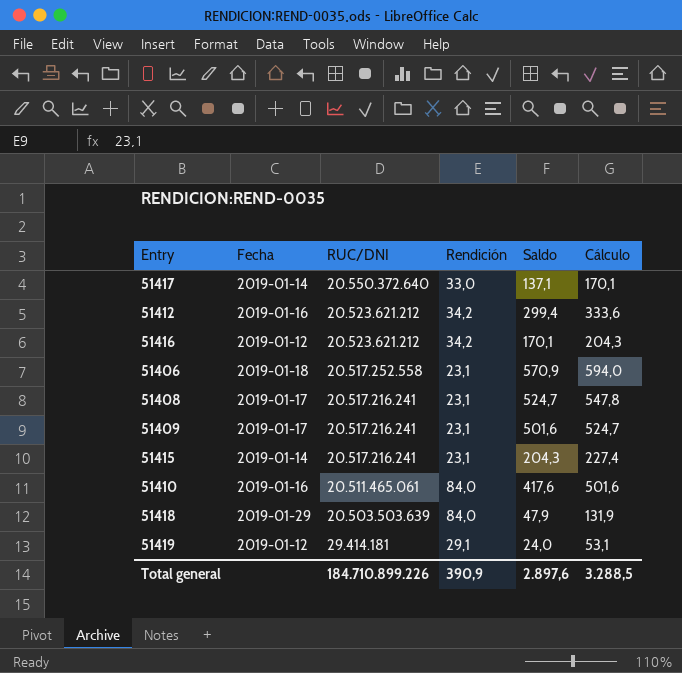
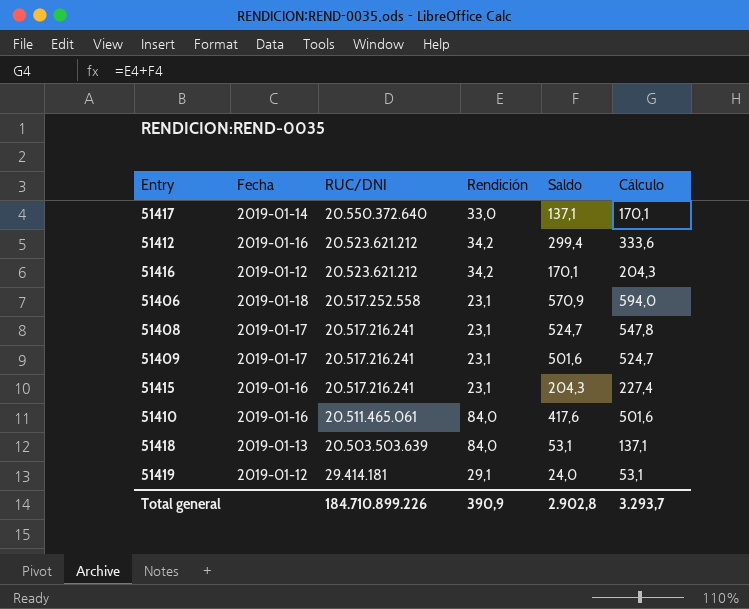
51415 | Fecha: 2019-01-14 -> 2019-01-16
51418 | Fecha: 2019-01-29 -> 2019-01-13
51418 | Saldo: 47,9 -> 53,1
51418 | Cálculo: 131,9 -> 137,1
Total general | Saldo: 2.897,6 -> 2.902,8
Total general | Cálculo: 3.288,5 -> 3.293,7

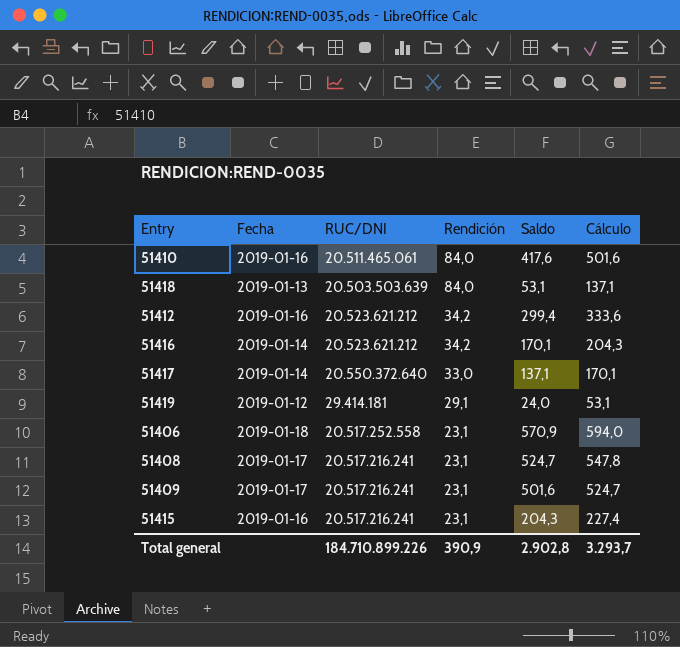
row order: RUC/DNI descending -> Rendición descending
51416 | Fecha: 2019-01-12 -> 2019-01-14

